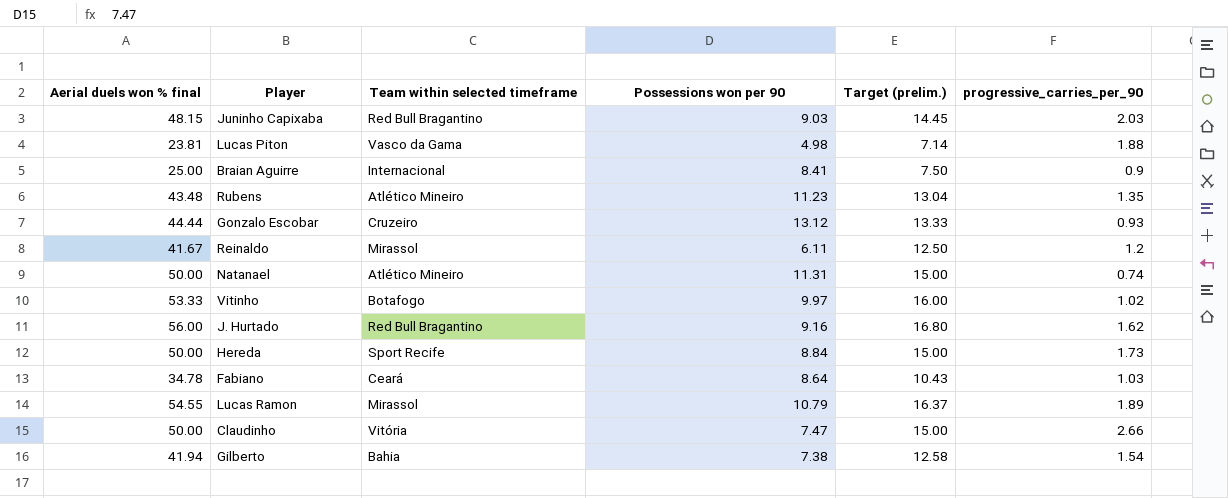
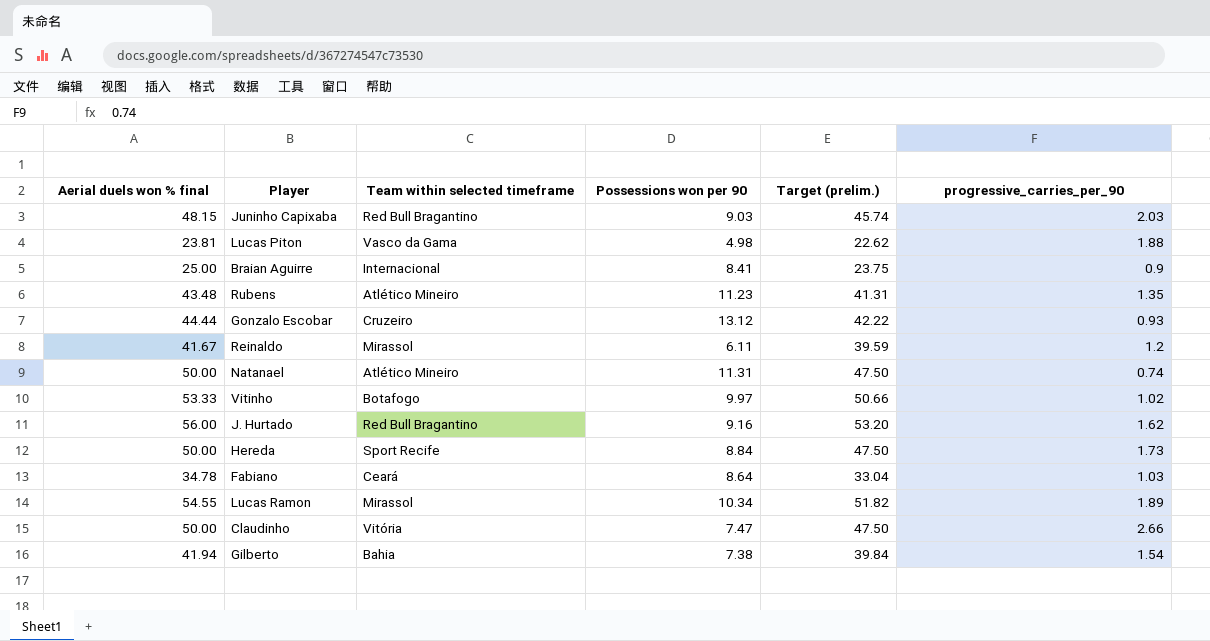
column Target (prelim.) | formula: [Aerial duels won % final] * 0.3 -> [Aerial duels won % final] * 0.95
Lucas Ramon | Possessions won per 90: 10.79 -> 10.34

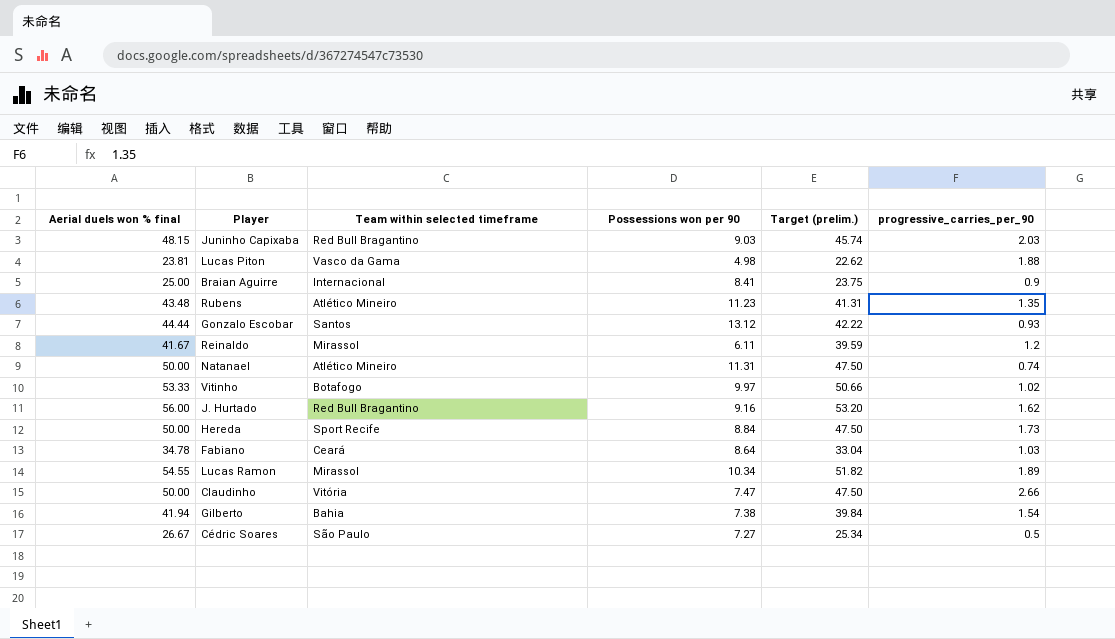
Gonzalo Escobar | Team within selected timeframe: Cruzeiro -> Santos
row Cédric Soares: none -> 26.67 | São Paulo | 7.27 | 25.34 | 0.5

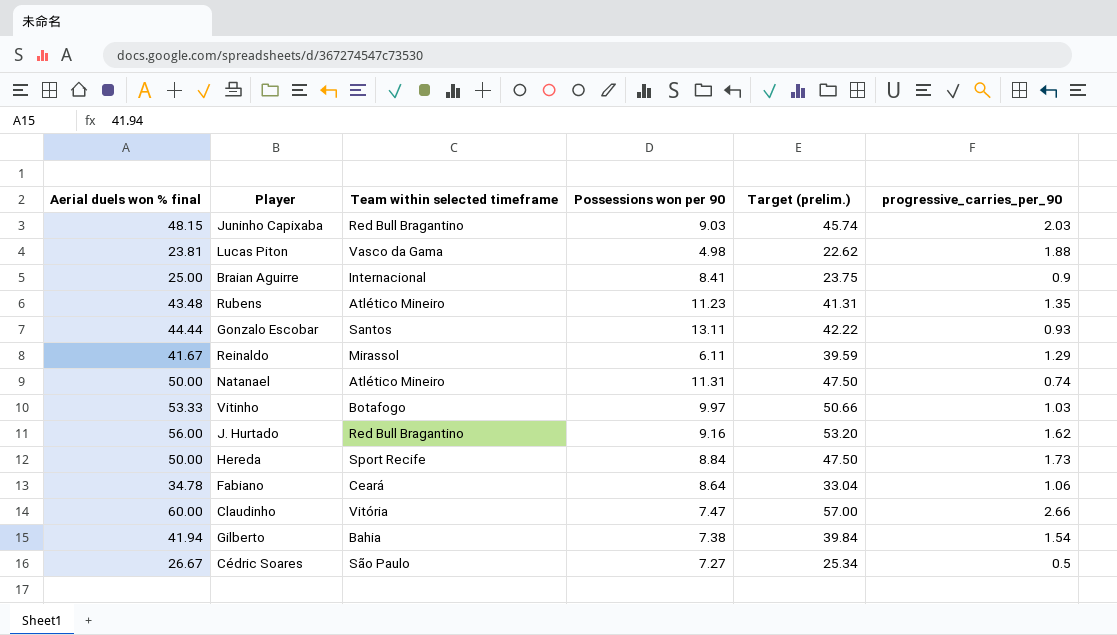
row Lucas Ramon: 54.55 | Mirassol | 10.34 | 51.82 | 1.89 -> none
Gonzalo Escobar | Possessions won per 90: 13.12 -> 13.11
Reinaldo | progressive_carries_per_90: 1.2 -> 1.29
Vitinho | progressive_carries_per_90: 1.02 -> 1.03
Fabiano | progressive_carries_per_90: 1.03 -> 1.06
Claudinho | Aerial duels won % final: 50.00 -> 60.00
Claudinho | Target (prelim.): 47.50 -> 57.00

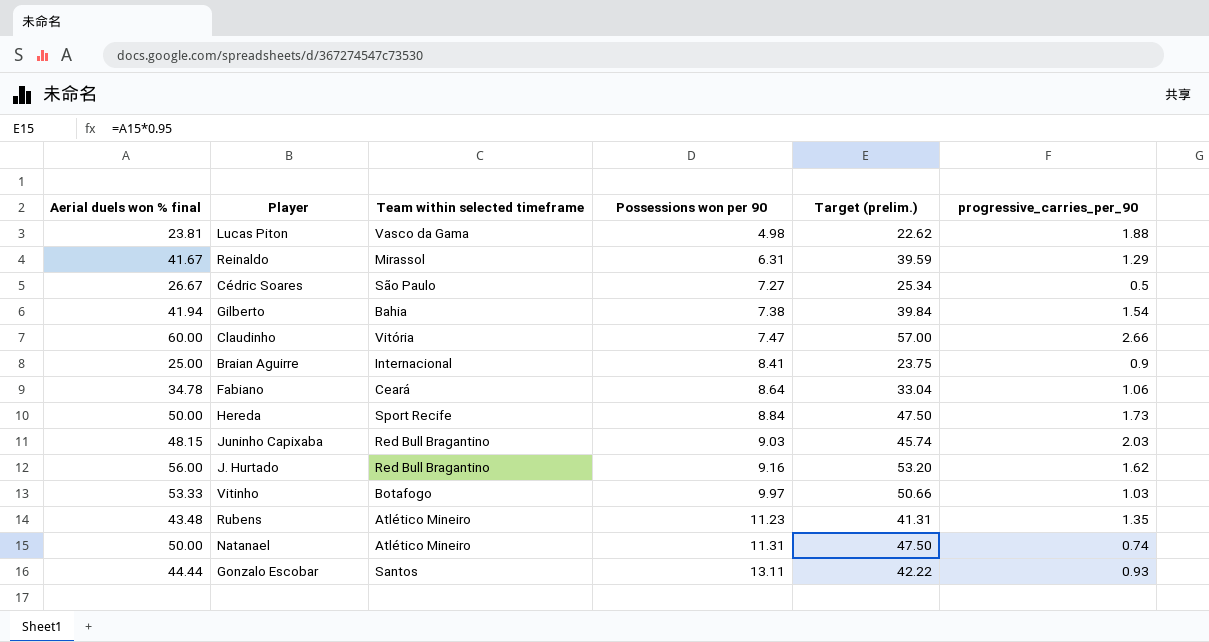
row order: none -> Possessions won per 90 ascending
Reinaldo | Possessions won per 90: 6.11 -> 6.31

